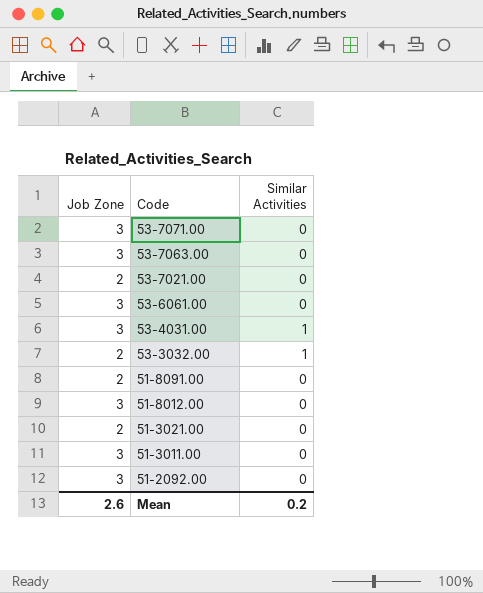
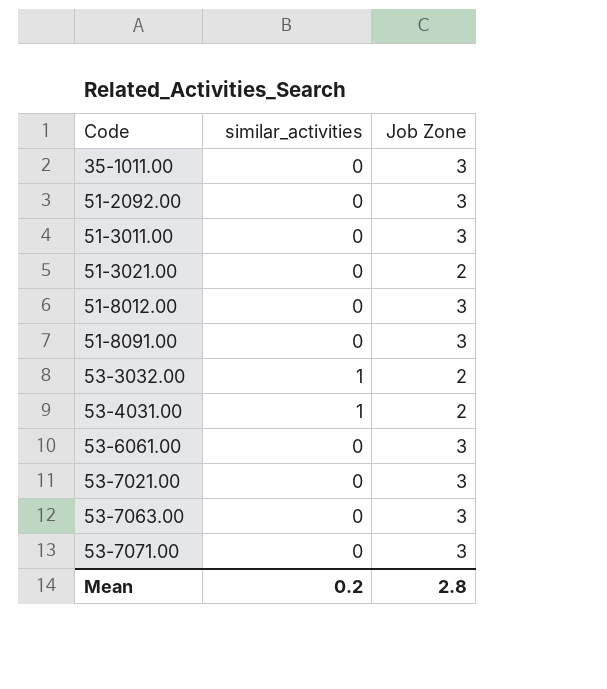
row order: Code descending -> Code ascending
column name: Similar Activities -> similar_activities
column Job Zone | position: 1 -> 3
row 35-1011.00: none -> 0 | 3
51-8091.00 | Job Zone: 2 -> 3
53-4031.00 | Job Zone: 3 -> 2
53-7021.00 | Job Zone: 2 -> 3
Mean | Job Zone: 2.6 -> 2.8

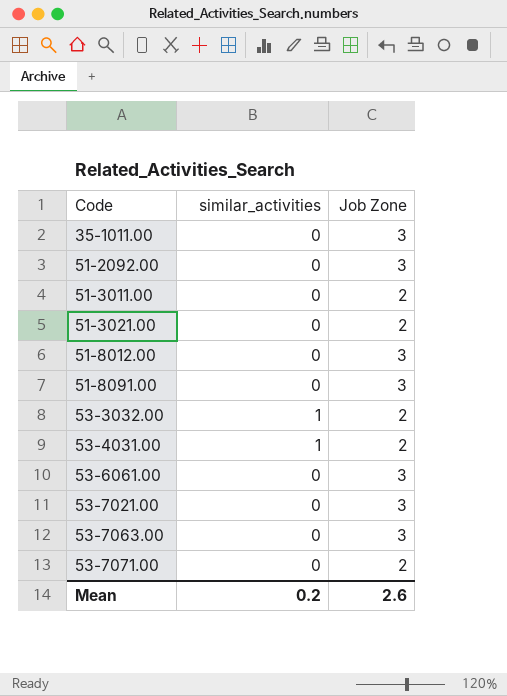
51-3011.00 | Job Zone: 3 -> 2
53-7071.00 | Job Zone: 3 -> 2
Mean | Job Zone: 2.8 -> 2.6

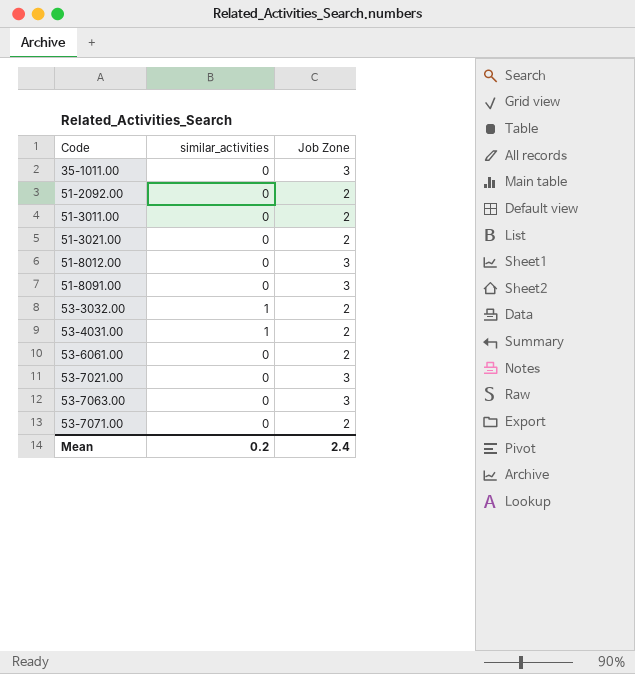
51-2092.00 | Job Zone: 3 -> 2
53-6061.00 | Job Zone: 3 -> 2
Mean | Job Zone: 2.6 -> 2.4

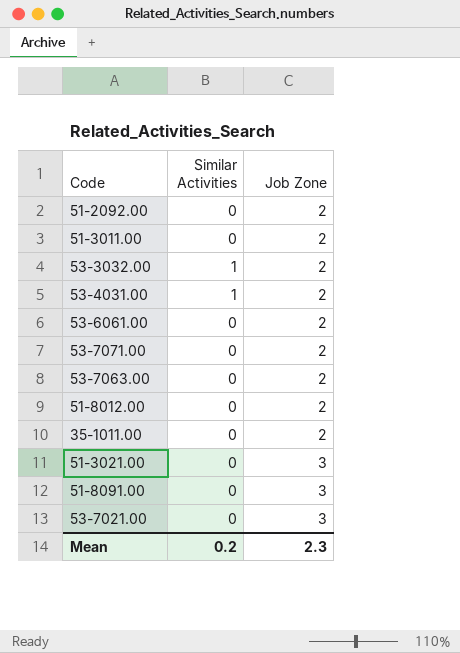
row order: Code ascending -> Job Zone ascending
column name: similar_activities -> Similar Activities
53-7063.00 | Job Zone: 3 -> 2
51-8012.00 | Job Zone: 3 -> 2
35-1011.00 | Job Zone: 3 -> 2
51-3021.00 | Job Zone: 2 -> 3
Mean | Job Zone: 2.4 -> 2.3

